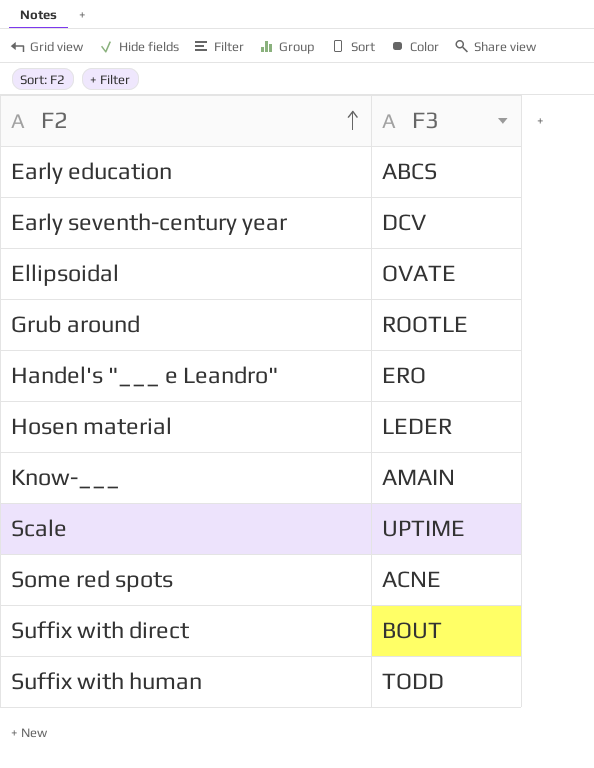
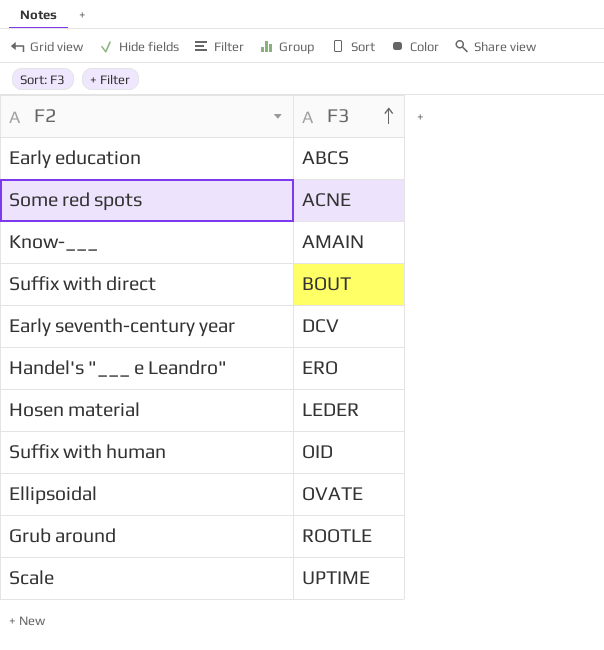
row order: F2 ascending -> F3 ascending
Suffix with human | F3: TODD -> OID

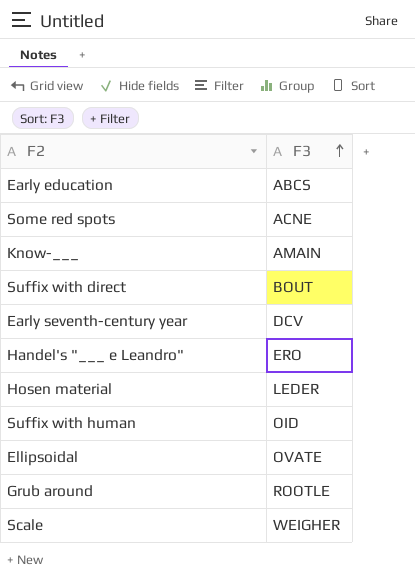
Scale | F3: UPTIME -> WEIGHER

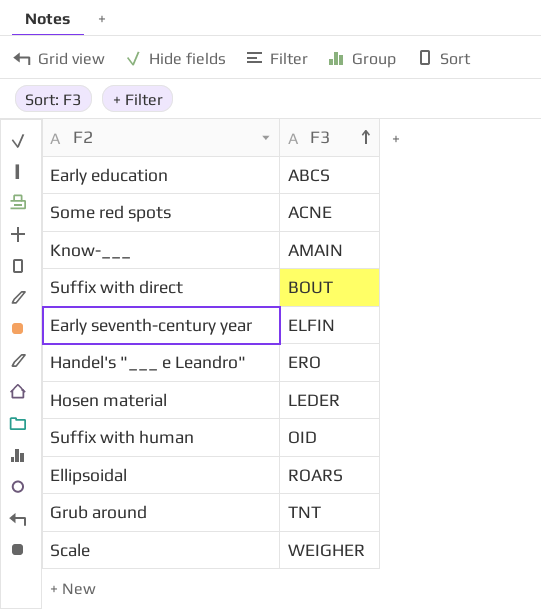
Early seventh-century year | F3: DCV -> ELFIN
Ellipsoidal | F3: OVATE -> ROARS
Grub around | F3: ROOTLE -> TNT

